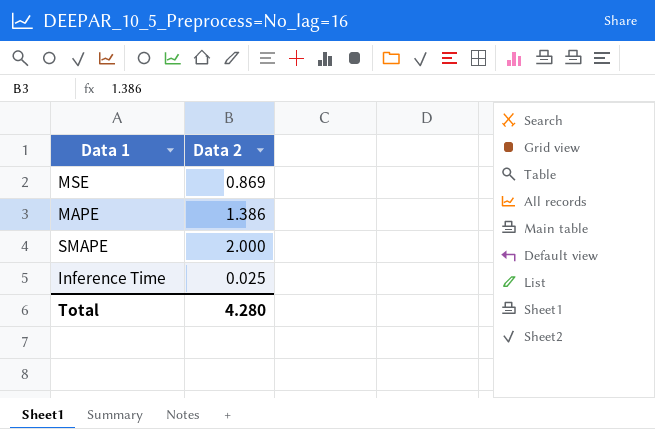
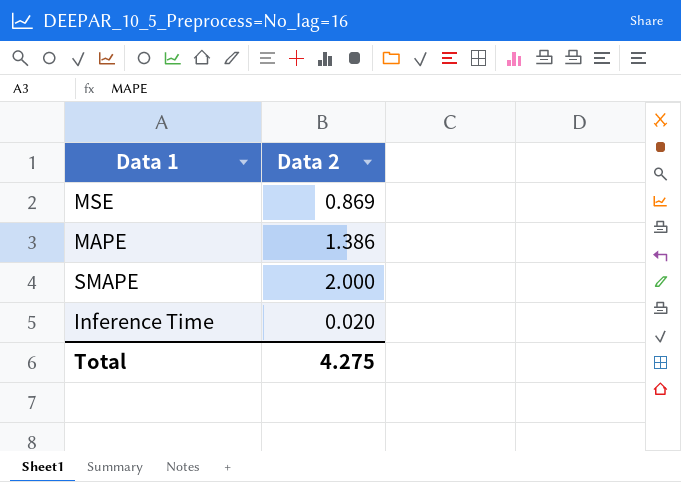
Inference Time | Data 2: 0.025 -> 0.020
Total | Data 2: 4.280 -> 4.275

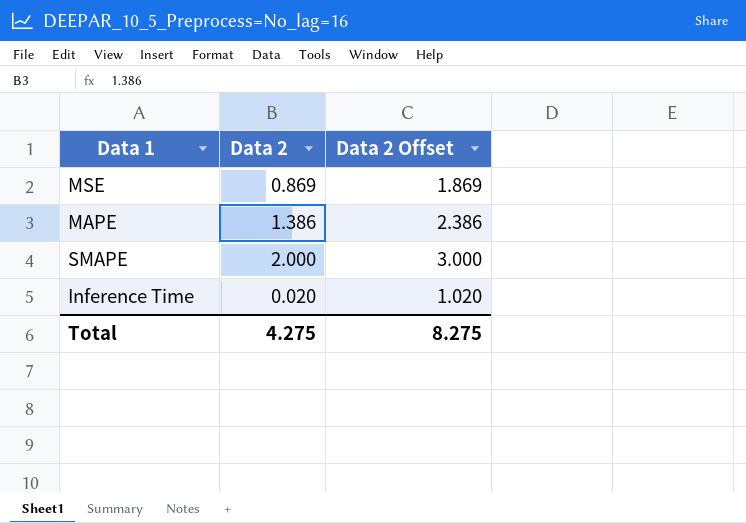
column Data 2 Offset | formula: none -> [Data 2] + 1

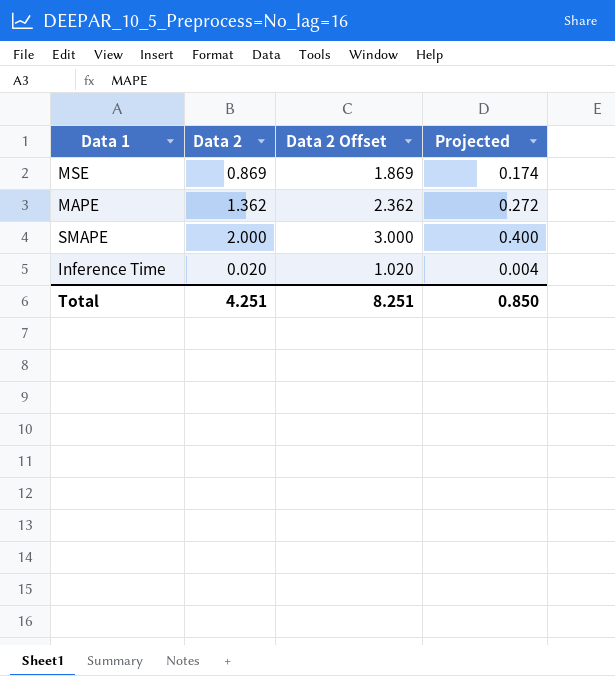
column Projected | formula: none -> [Data 2] * 0.2
MAPE | Data 2: 1.386 -> 1.362
MAPE | Data 2 Offset: 2.386 -> 2.362
Total | Data 2: 4.275 -> 4.251
Total | Data 2 Offset: 8.275 -> 8.251

